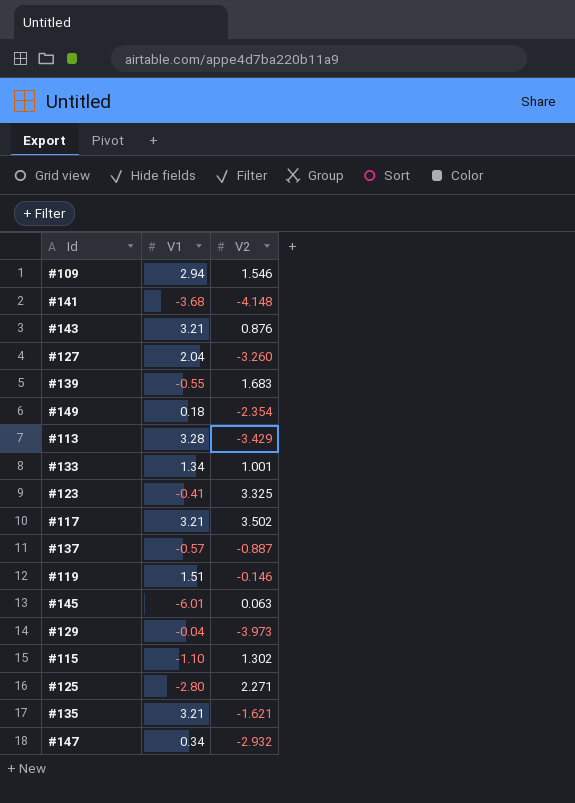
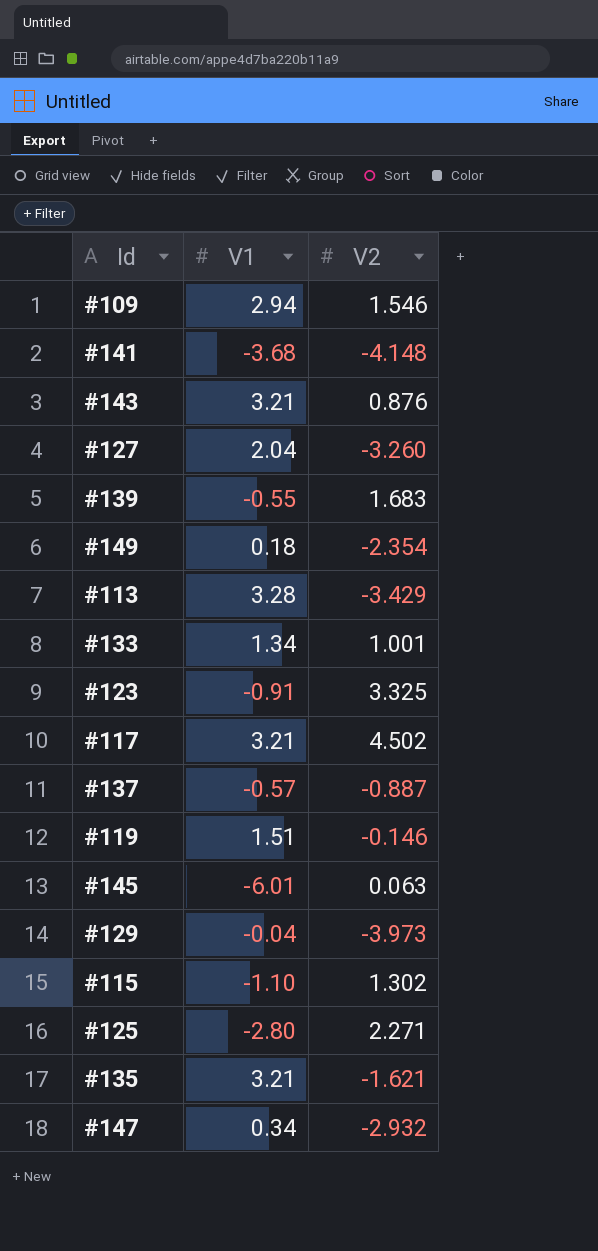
#123 | V1: -0.41 -> -0.91
#117 | V2: 3.502 -> 4.502

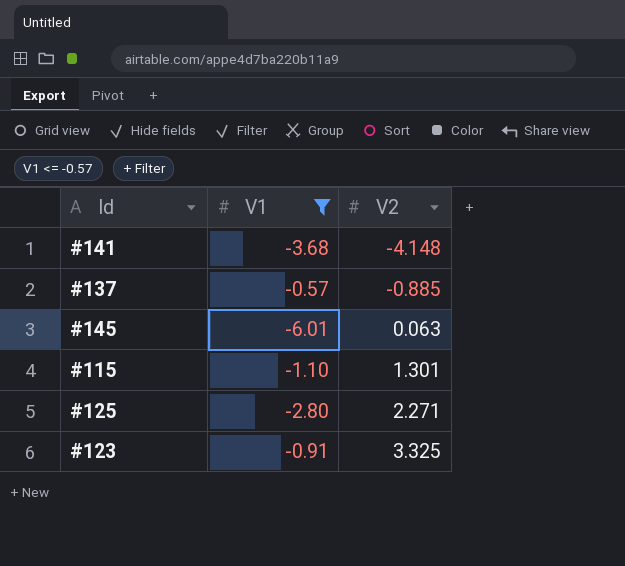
filter: none -> V1 <= -0.57
row order: none -> V2 ascending
#137 | V2: -0.887 -> -0.885
#115 | V2: 1.302 -> 1.301

